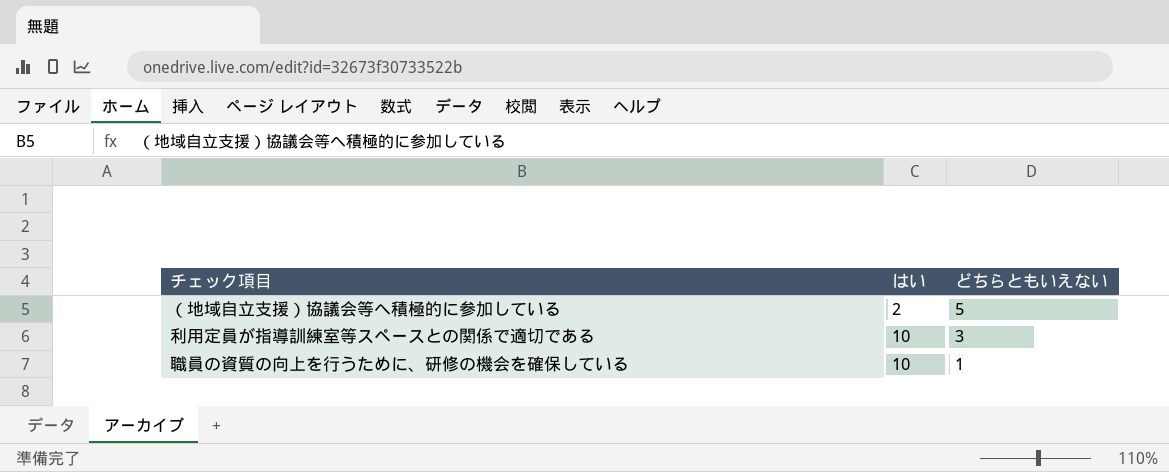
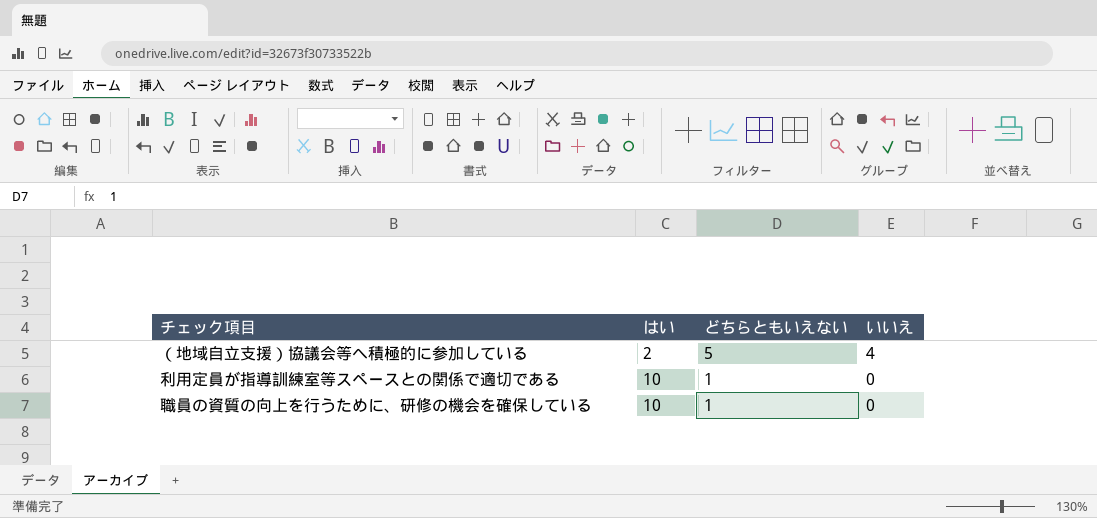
column いいえ | position: none -> 4
利用定員が指導訓練室等スペースとの関係で適切である | どちらともいえない: 3 -> 1

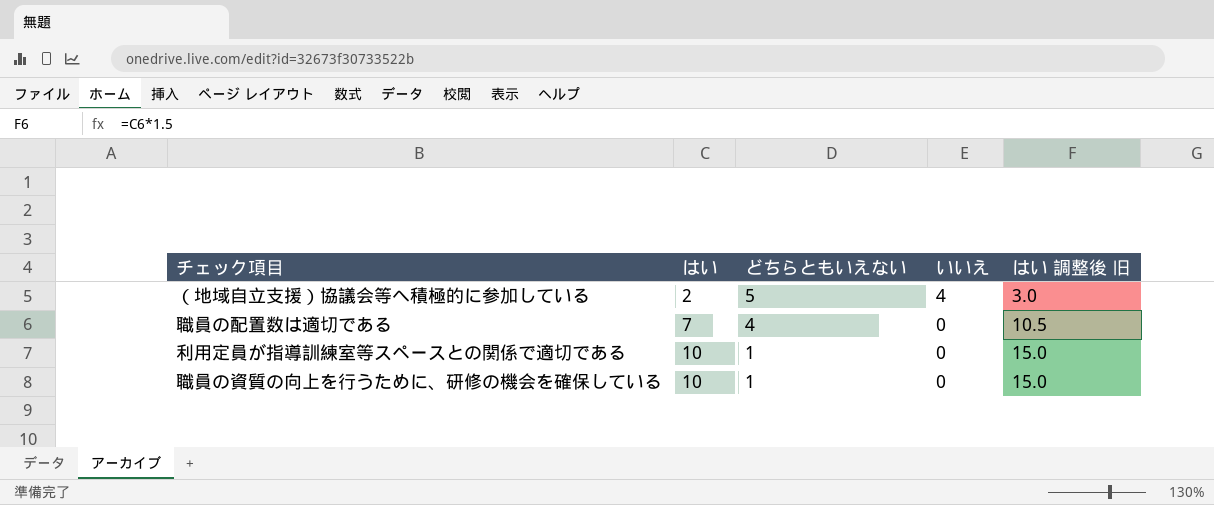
column はい 調整後 旧 | formula: none -> [はい] * 1.5
row 職員の配置数は適切である: none -> 7 | 4 | 0 | 10.5

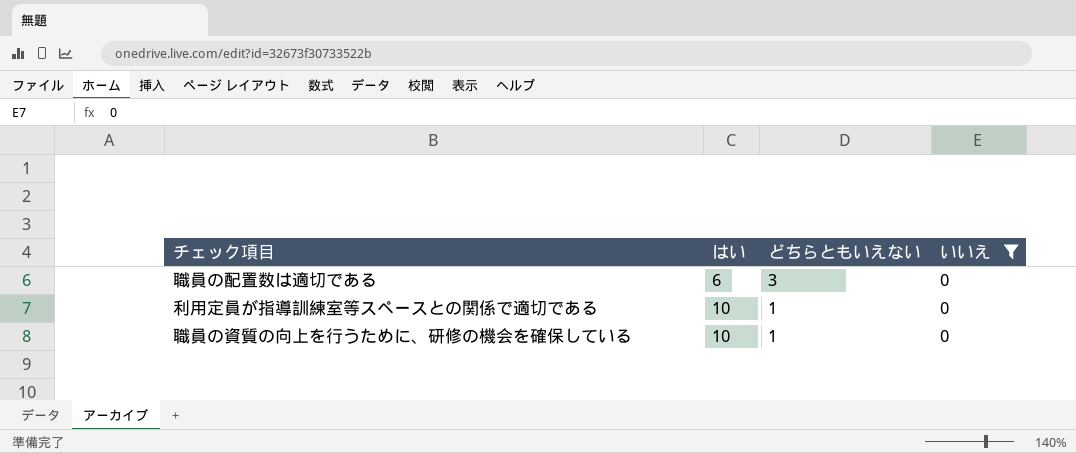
filter: none -> いいえ = 0
column はい 調整後 旧 | formula: [はい] * 1.5 -> none
職員の配置数は適切である | はい: 7 -> 6
職員の配置数は適切である | どちらともいえない: 4 -> 3

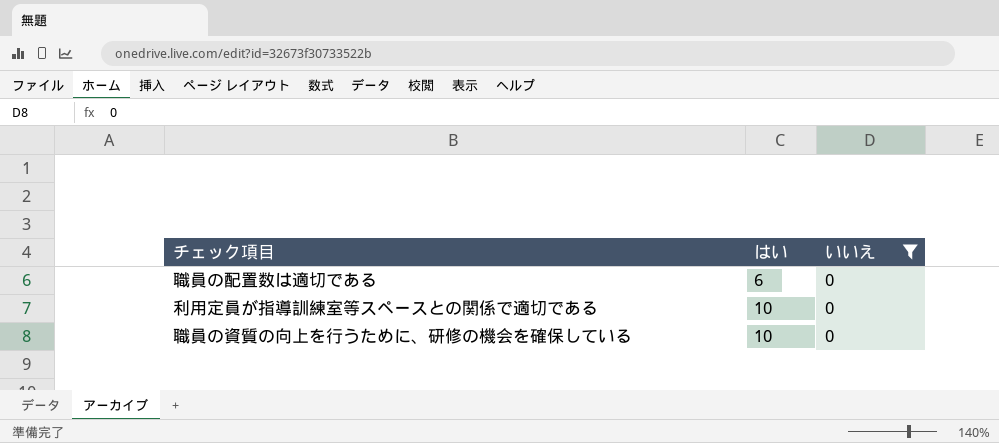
column どちらともいえない | position: 3 -> none

